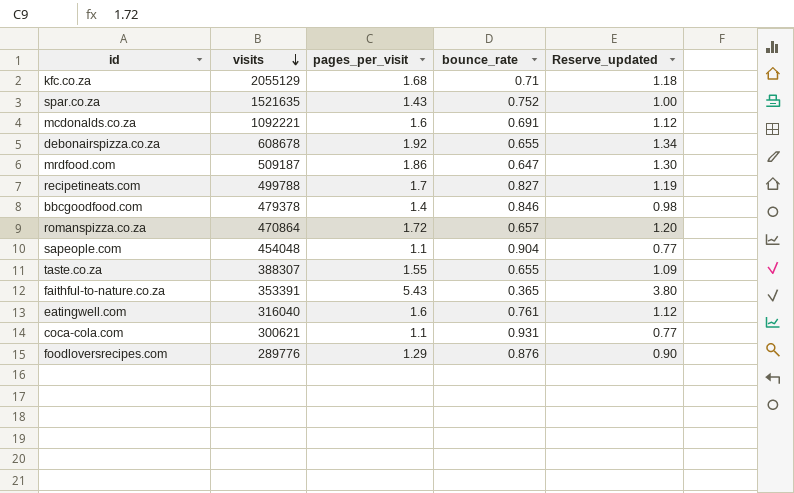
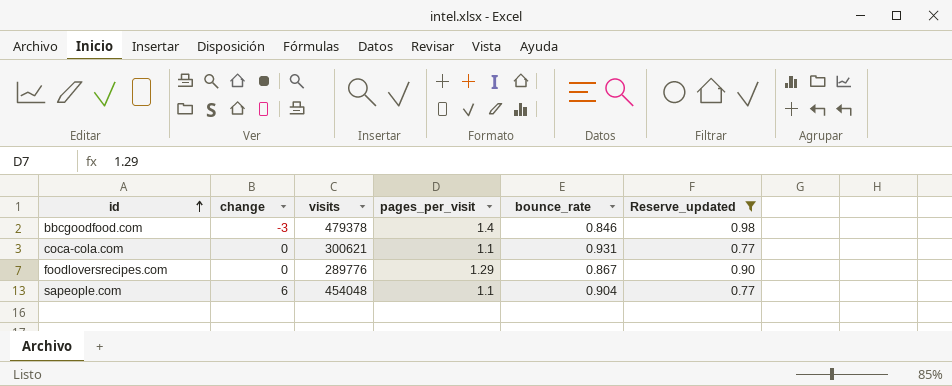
filter: none -> Reserve_updated <= 0.98
row order: visits descending -> id ascending
column change | position: none -> 2
foodloversrecipes.com | bounce_rate: 0.876 -> 0.867

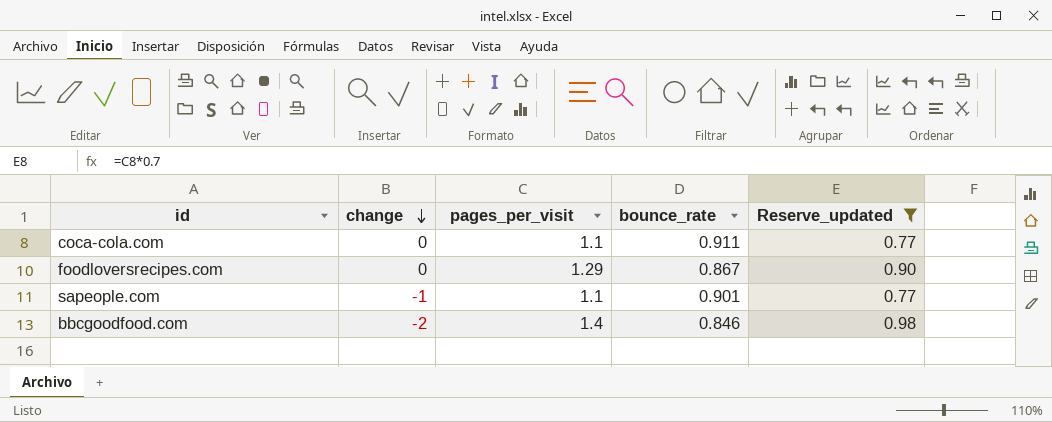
row order: id ascending -> change descending
column visits | position: 3 -> none
coca-cola.com | bounce_rate: 0.931 -> 0.911
sapeople.com | change: 6 -> -1
sapeople.com | bounce_rate: 0.904 -> 0.901
bbcgoodfood.com | change: -3 -> -2

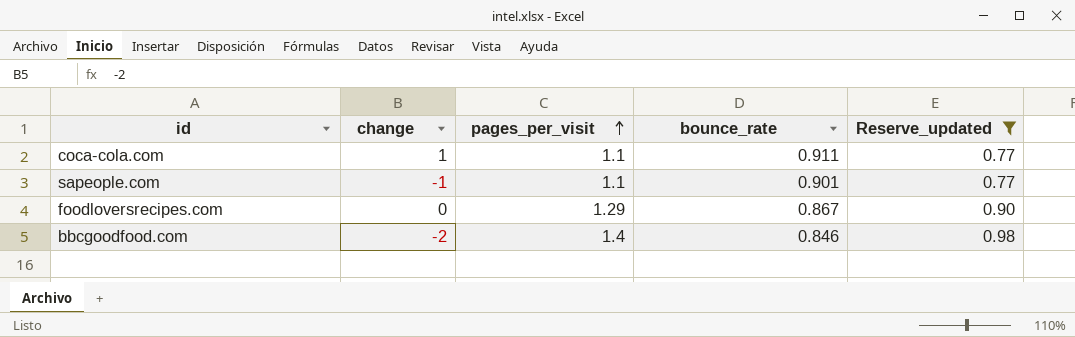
row order: change descending -> pages_per_visit ascending
coca-cola.com | change: 0 -> 1

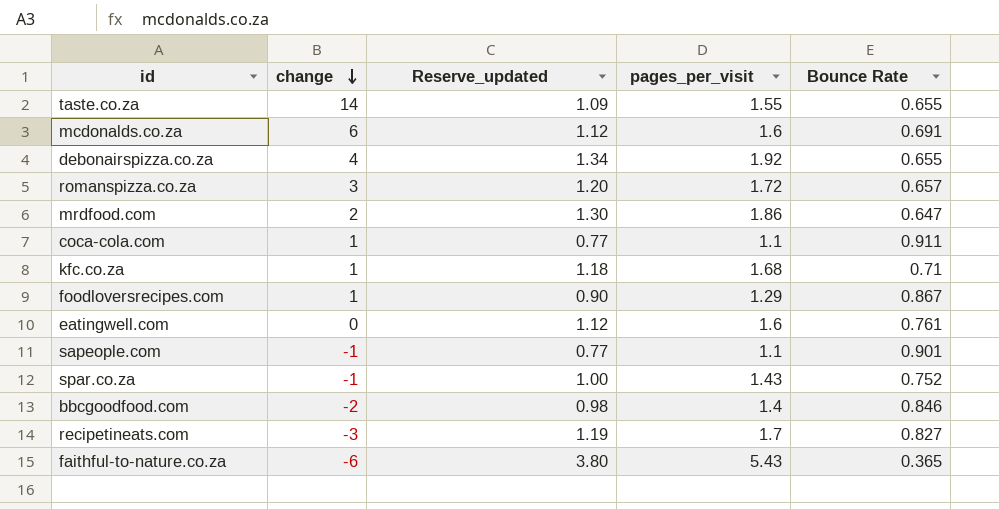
filter: Reserve_updated <= 0.98 -> none
row order: pages_per_visit ascending -> change descending
column Reserve_updated | position: 5 -> 3
column name: bounce_rate -> Bounce Rate
foodloversrecipes.com | change: 0 -> 1

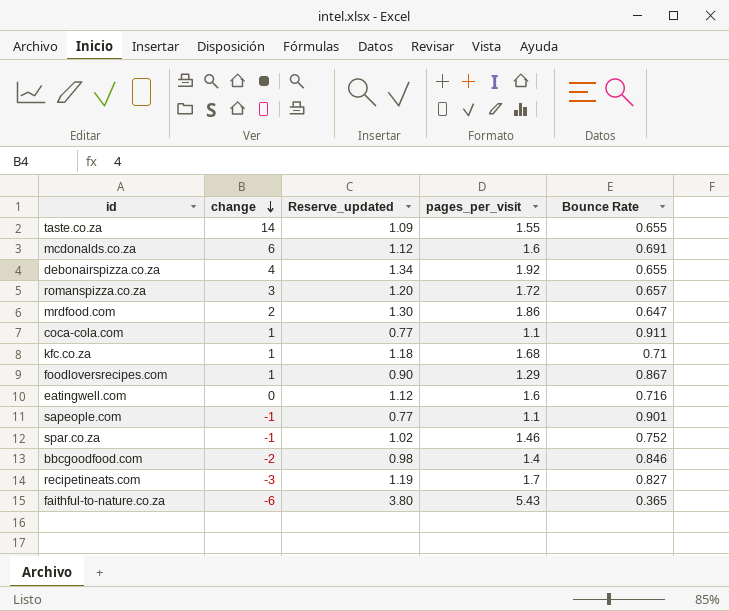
eatingwell.com | Bounce Rate: 0.761 -> 0.716
spar.co.za | Reserve_updated: 1.00 -> 1.02
spar.co.za | pages_per_visit: 1.43 -> 1.46

